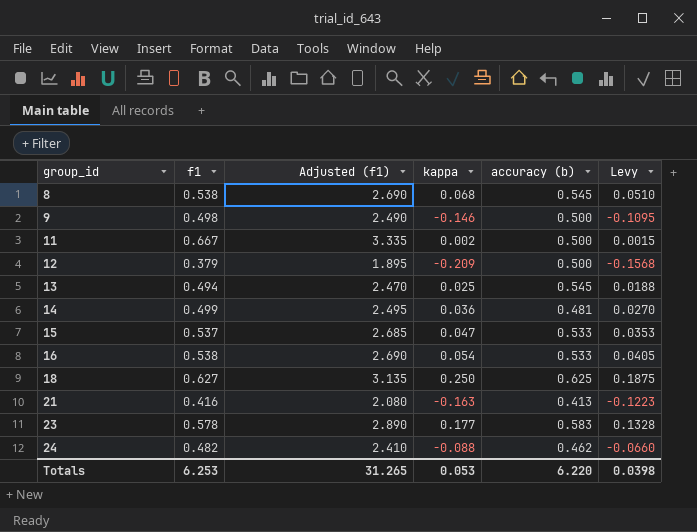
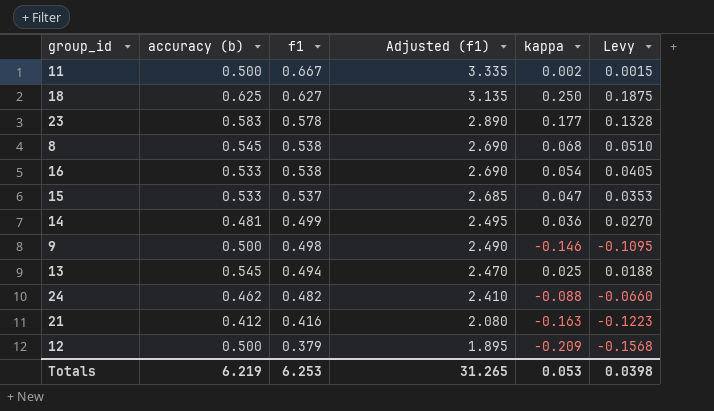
row order: group_id ascending -> f1 descending
column accuracy (b) | position: 5 -> 2
21 | accuracy (b): 0.413 -> 0.412
Totals | accuracy (b): 6.220 -> 6.219

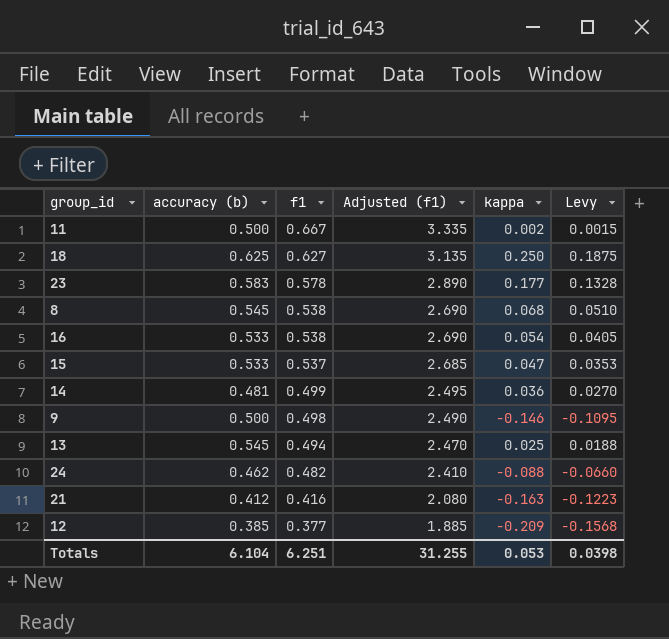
12 | accuracy (b): 0.500 -> 0.385
12 | f1: 0.379 -> 0.377
12 | Adjusted (f1): 1.895 -> 1.885
Totals | accuracy (b): 6.219 -> 6.104
Totals | f1: 6.253 -> 6.251
Totals | Adjusted (f1): 31.265 -> 31.255

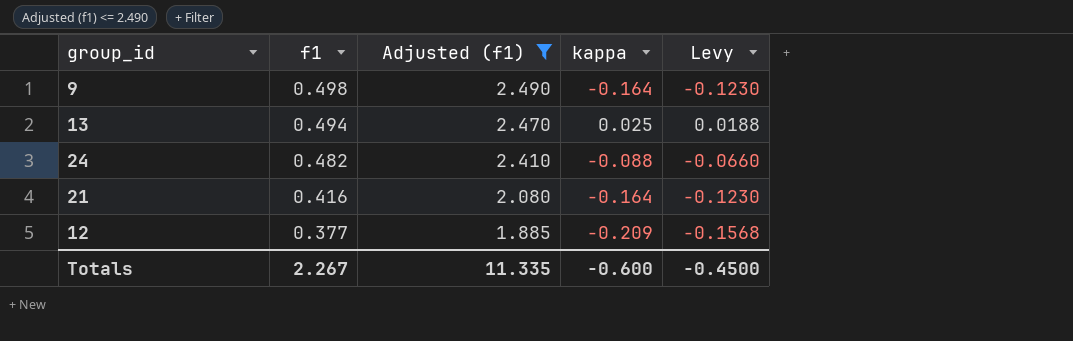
filter: none -> Adjusted (f1) <= 2.490
column accuracy (b) | position: 2 -> none
9 | kappa: -0.146 -> -0.164
9 | Levy: -0.1095 -> -0.1230
21 | kappa: -0.163 -> -0.164
21 | Levy: -0.1223 -> -0.1230
Totals | f1: 6.251 -> 2.267
Totals | Adjusted (f1): 31.255 -> 11.335
Totals | kappa: 0.053 -> -0.600
Totals | Levy: 0.0398 -> -0.4500

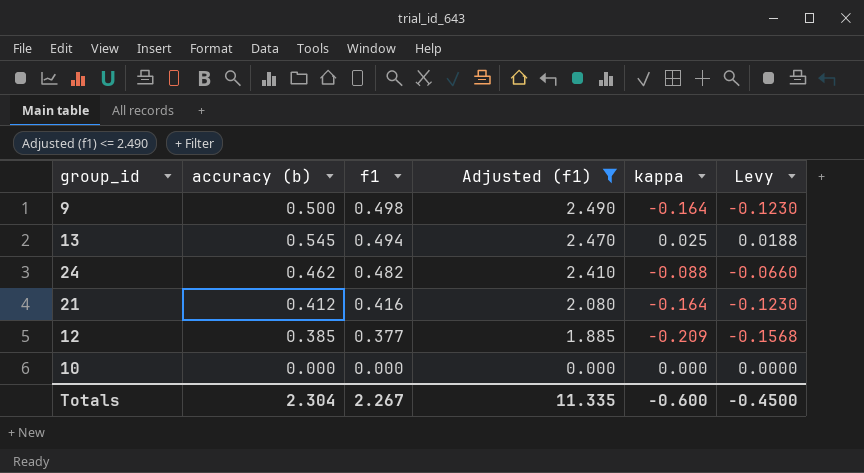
column accuracy (b) | position: none -> 2
row 10: none -> 0.000 | 0.000 | 0.000 | 0.000 | 0.0000

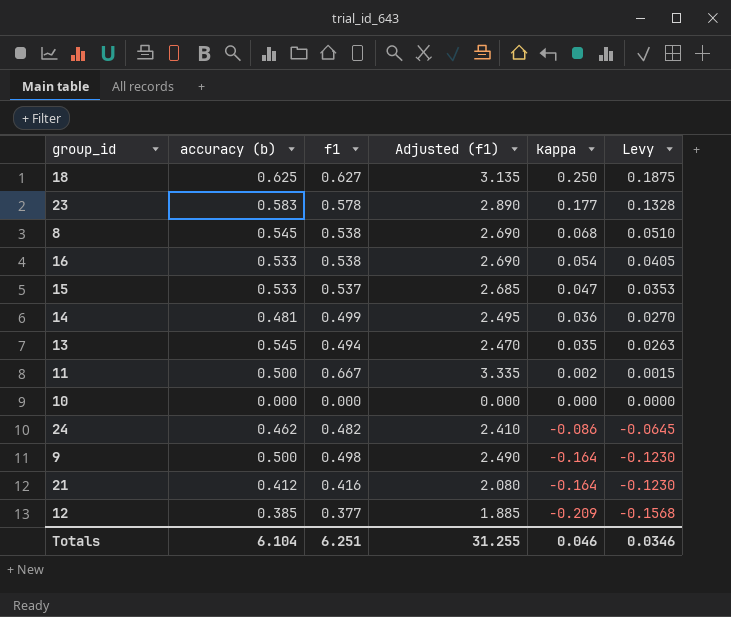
filter: Adjusted (f1) <= 2.490 -> none
row order: f1 descending -> kappa descending
13 | kappa: 0.025 -> 0.035
13 | Levy: 0.0188 -> 0.0263
24 | kappa: -0.088 -> -0.086
24 | Levy: -0.0660 -> -0.0645
Totals | accuracy (b): 2.304 -> 6.104
Totals | f1: 2.267 -> 6.251
Totals | Adjusted (f1): 11.335 -> 31.255
Totals | kappa: -0.600 -> 0.046
Totals | Levy: -0.4500 -> 0.0346

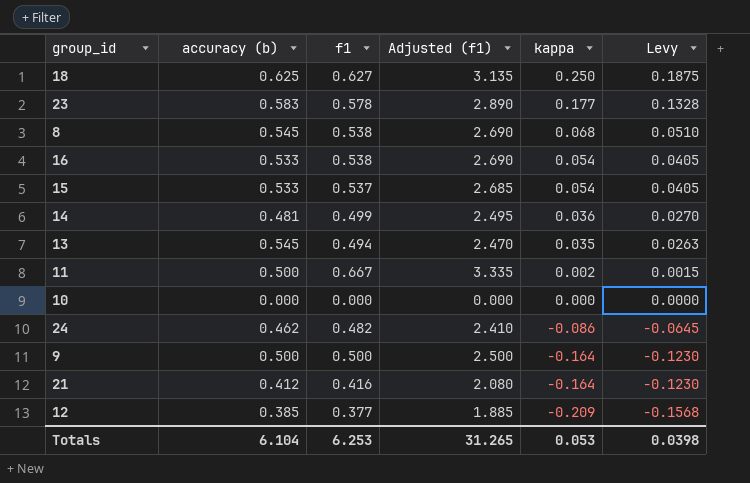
15 | kappa: 0.047 -> 0.054
15 | Levy: 0.0353 -> 0.0405
9 | f1: 0.498 -> 0.500
9 | Adjusted (f1): 2.490 -> 2.500
Totals | f1: 6.251 -> 6.253
Totals | Adjusted (f1): 31.255 -> 31.265
Totals | kappa: 0.046 -> 0.053
Totals | Levy: 0.0346 -> 0.0398

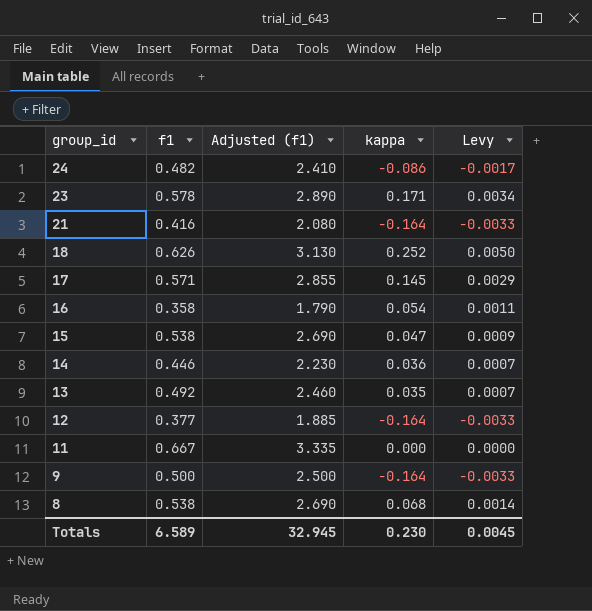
row order: kappa descending -> group_id descending
column accuracy (b) | position: 2 -> none
column Levy | formula: [kappa] * 0.75 -> [kappa] * 0.02
row 10: 0.000 | 0.000 | 0.000 | 0.000 | 0.0000 -> none
23 | kappa: 0.177 -> 0.171
18 | f1: 0.627 -> 0.626
18 | Adjusted (f1): 3.135 -> 3.130
18 | kappa: 0.250 -> 0.252
row 17: none -> 0.571 | 2.855 | 0.145 | 0.0029
16 | f1: 0.538 -> 0.358
16 | Adjusted (f1): 2.690 -> 1.790
15 | f1: 0.537 -> 0.538
15 | Adjusted (f1): 2.685 -> 2.690
15 | kappa: 0.054 -> 0.047
14 | f1: 0.499 -> 0.446
14 | Adjusted (f1): 2.495 -> 2.230
13 | f1: 0.494 -> 0.492
13 | Adjusted (f1): 2.470 -> 2.460
12 | kappa: -0.209 -> -0.164
11 | kappa: 0.002 -> 0.000
Totals | f1: 6.253 -> 6.589
Totals | Adjusted (f1): 31.265 -> 32.945
Totals | kappa: 0.053 -> 0.230
Totals | Levy: 0.0398 -> 0.0045

